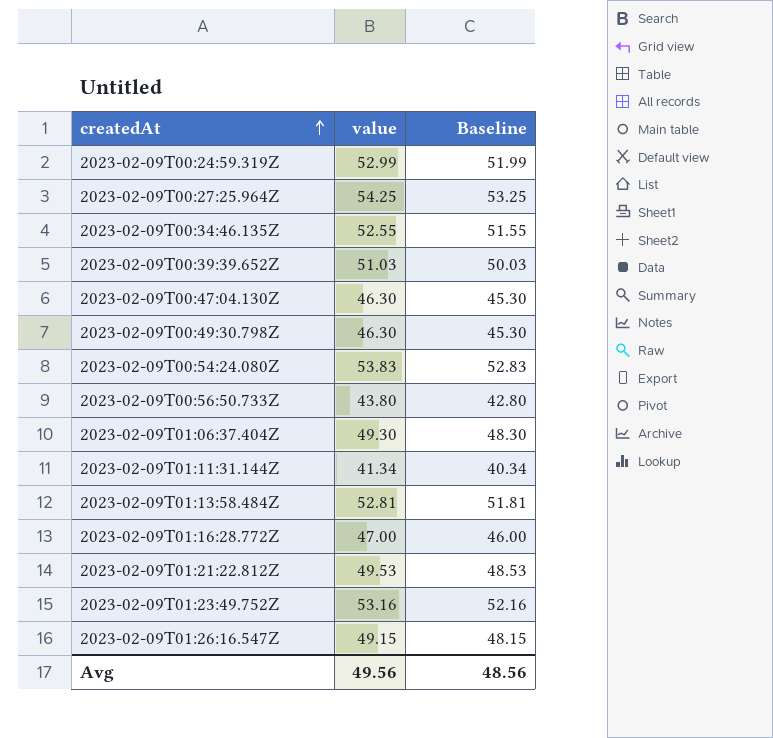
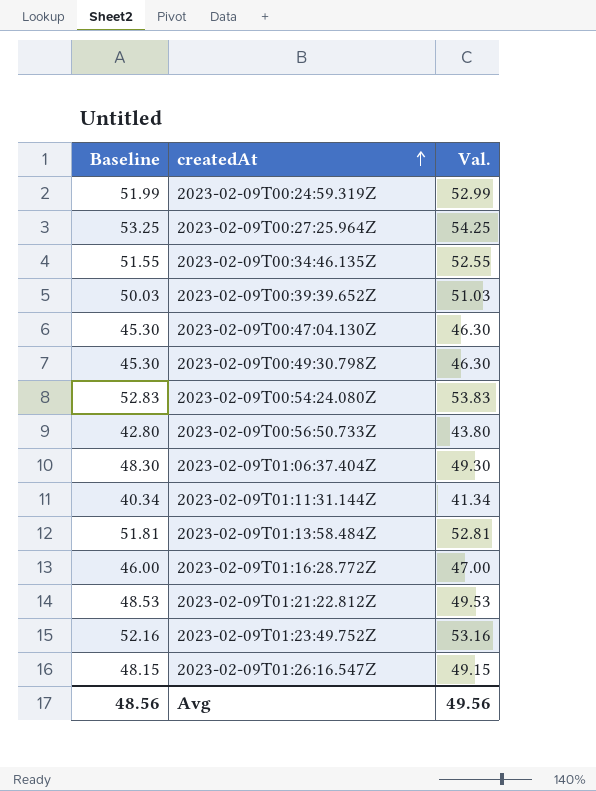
column Baseline | position: 3 -> 1
column name: value -> Val.

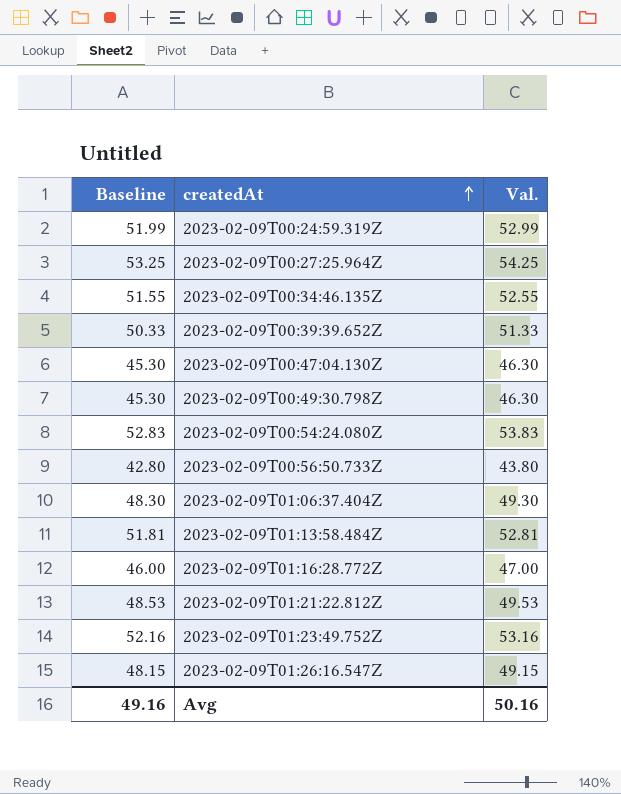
row 2023-02-09T01:11:31.144Z: 40.34 | 41.34 -> none
2023-02-09T00:39:39.652Z | Baseline: 50.03 -> 50.33
2023-02-09T00:39:39.652Z | Val.: 51.03 -> 51.33
Avg | Baseline: 48.56 -> 49.16
Avg | Val.: 49.56 -> 50.16

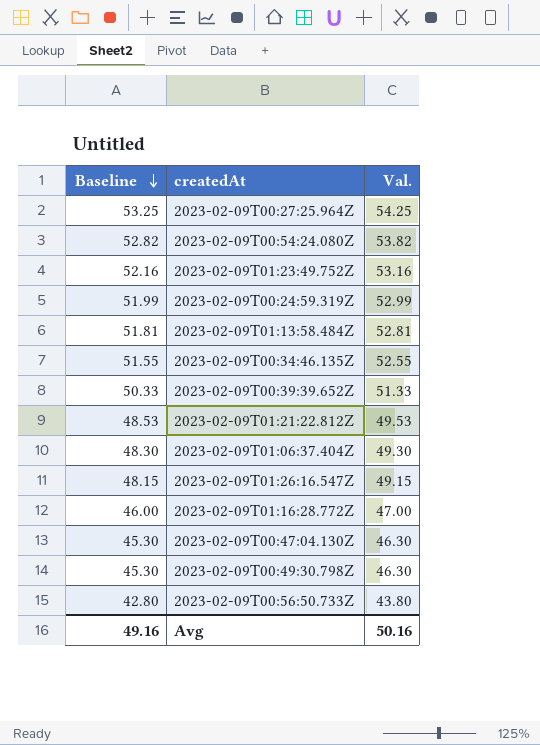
row order: createdAt ascending -> Baseline descending
2023-02-09T00:54:24.080Z | Baseline: 52.83 -> 52.82
2023-02-09T00:54:24.080Z | Val.: 53.83 -> 53.82

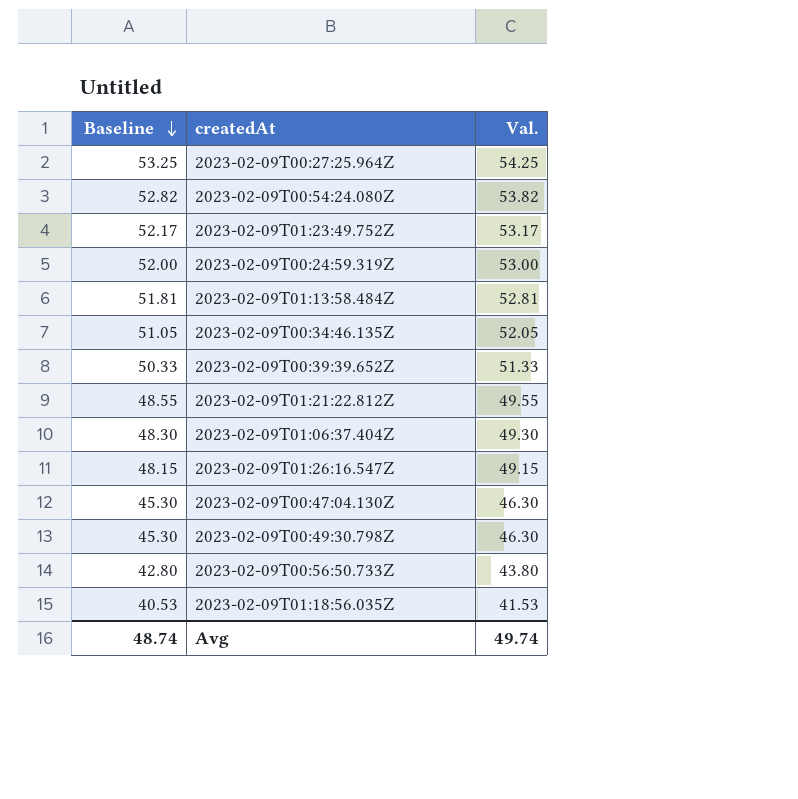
row 2023-02-09T01:16:28.772Z: 46.00 | 47.00 -> none
2023-02-09T01:23:49.752Z | Baseline: 52.16 -> 52.17
2023-02-09T01:23:49.752Z | Val.: 53.16 -> 53.17
2023-02-09T00:24:59.319Z | Baseline: 51.99 -> 52.00
2023-02-09T00:24:59.319Z | Val.: 52.99 -> 53.00
2023-02-09T00:34:46.135Z | Baseline: 51.55 -> 51.05
2023-02-09T00:34:46.135Z | Val.: 52.55 -> 52.05
2023-02-09T01:21:22.812Z | Baseline: 48.53 -> 48.55
2023-02-09T01:21:22.812Z | Val.: 49.53 -> 49.55
row 2023-02-09T01:18:56.035Z: none -> 40.53 | 41.53
Avg | Baseline: 49.16 -> 48.74
Avg | Val.: 50.16 -> 49.74

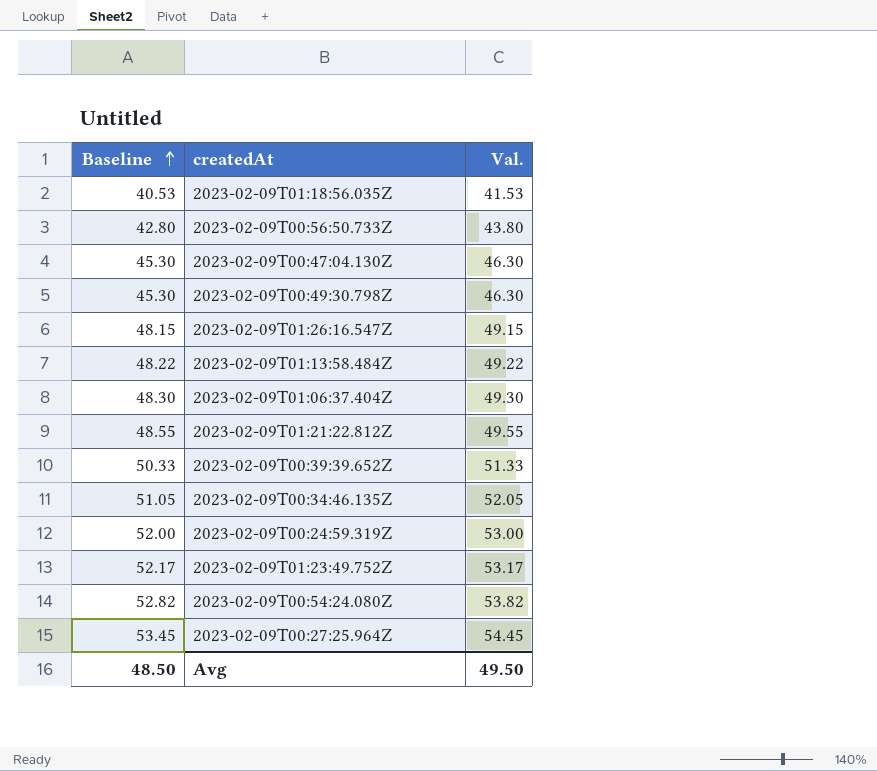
row order: Baseline descending -> Baseline ascending
2023-02-09T01:13:58.484Z | Baseline: 51.81 -> 48.22
2023-02-09T01:13:58.484Z | Val.: 52.81 -> 49.22
2023-02-09T00:27:25.964Z | Baseline: 53.25 -> 53.45
2023-02-09T00:27:25.964Z | Val.: 54.25 -> 54.45
Avg | Baseline: 48.74 -> 48.50
Avg | Val.: 49.74 -> 49.50

